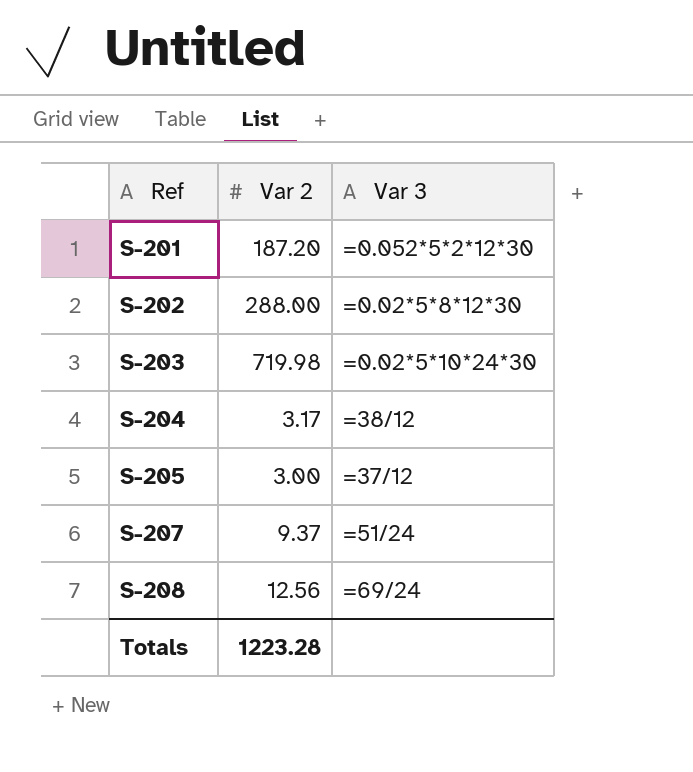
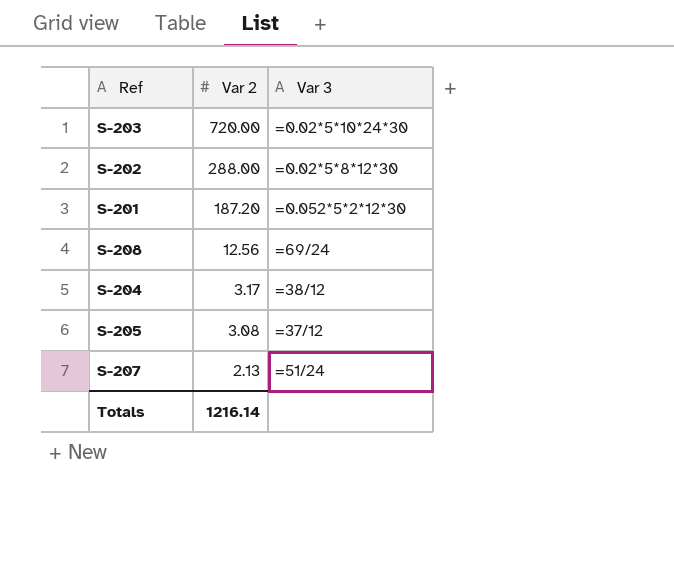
row order: Ref ascending -> Var 2 descending
S-203 | Var 2: 719.98 -> 720.00
S-205 | Var 2: 3.00 -> 3.08
S-207 | Var 2: 9.37 -> 2.13
Totals | Var 2: 1223.28 -> 1216.14

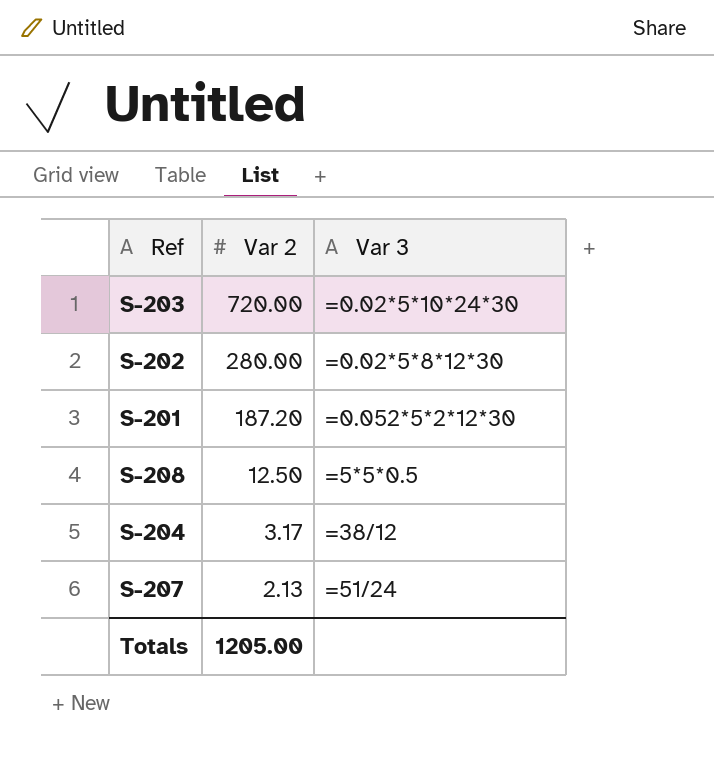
row S-205: 3.08 | =37/12 -> none
S-202 | Var 2: 288.00 -> 280.00
S-208 | Var 2: 12.56 -> 12.50
S-208 | Var 3: =69/24 -> =5*5*0.5
Totals | Var 2: 1216.14 -> 1205.00

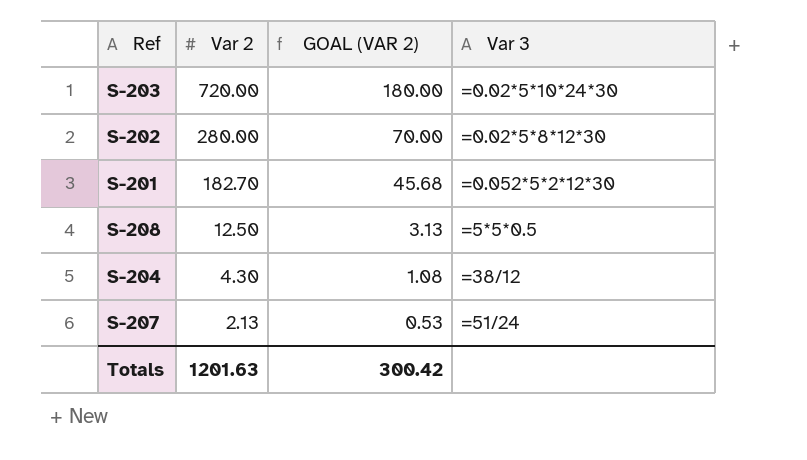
column GOAL (VAR 2) | formula: none -> [Var 2] * 0.25
S-201 | Var 2: 187.20 -> 182.70
S-204 | Var 2: 3.17 -> 4.30
Totals | Var 2: 1205.00 -> 1201.63

